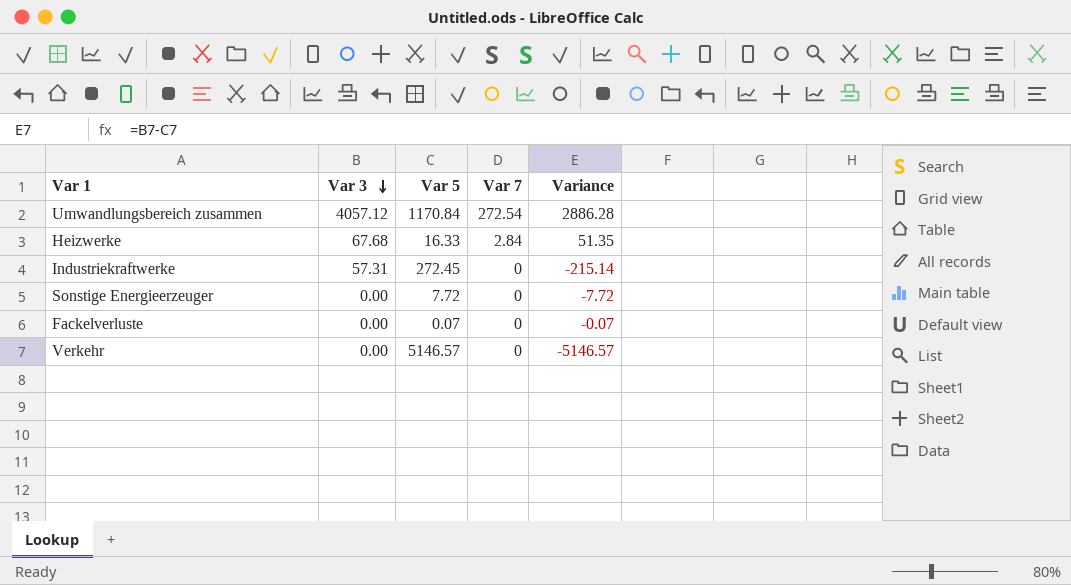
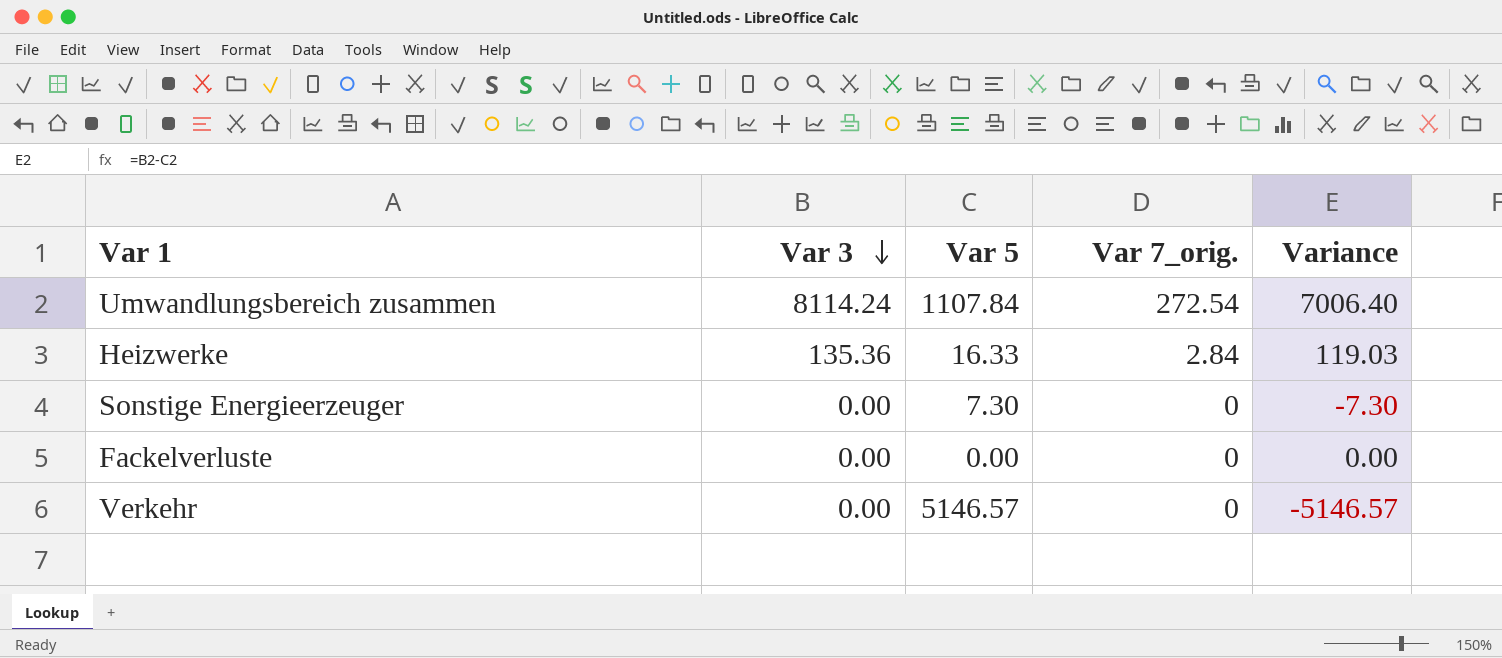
column name: Var 7 -> Var 7_orig.
row Industriekraftwerke: 57.31 | 272.45 | 0 | -215.14 -> none
Umwandlungsbereich zusammen | Var 3: 4057.12 -> 8114.24
Umwandlungsbereich zusammen | Var 5: 1170.84 -> 1107.84
Umwandlungsbereich zusammen | Variance: 2886.28 -> 7006.40
Heizwerke | Var 3: 67.68 -> 135.36
Heizwerke | Variance: 51.35 -> 119.03
Sonstige Energieerzeuger | Var 5: 7.72 -> 7.30
Sonstige Energieerzeuger | Variance: -7.72 -> -7.30
Fackelverluste | Var 5: 0.07 -> 0.00
Fackelverluste | Variance: -0.07 -> 0.00

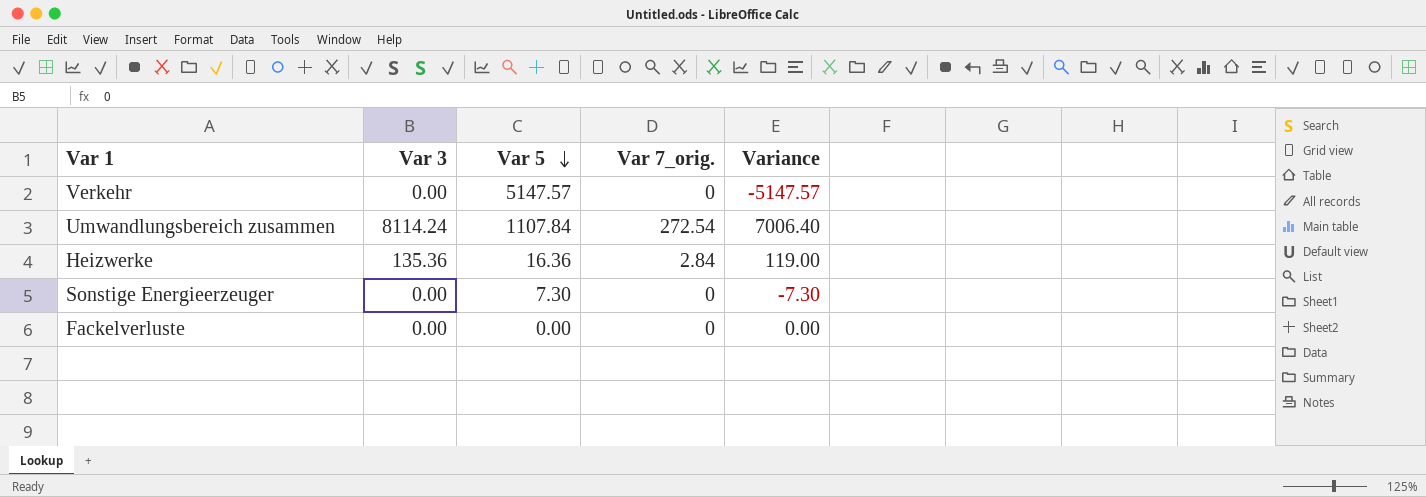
row order: Var 3 descending -> Var 5 descending
Verkehr | Var 5: 5146.57 -> 5147.57
Verkehr | Variance: -5146.57 -> -5147.57
Heizwerke | Var 5: 16.33 -> 16.36
Heizwerke | Variance: 119.03 -> 119.00

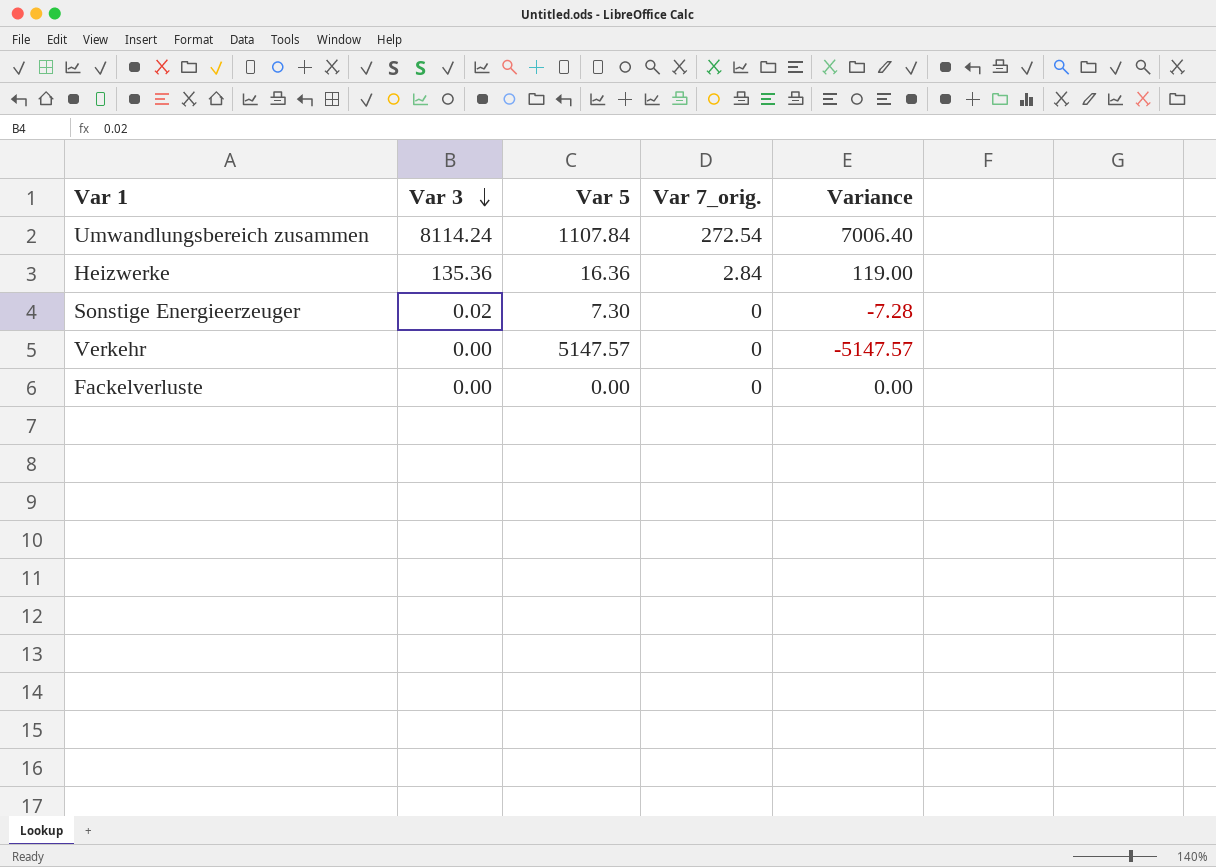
row order: Var 5 descending -> Var 3 descending
Sonstige Energieerzeuger | Var 3: 0.00 -> 0.02
Sonstige Energieerzeuger | Variance: -7.30 -> -7.28

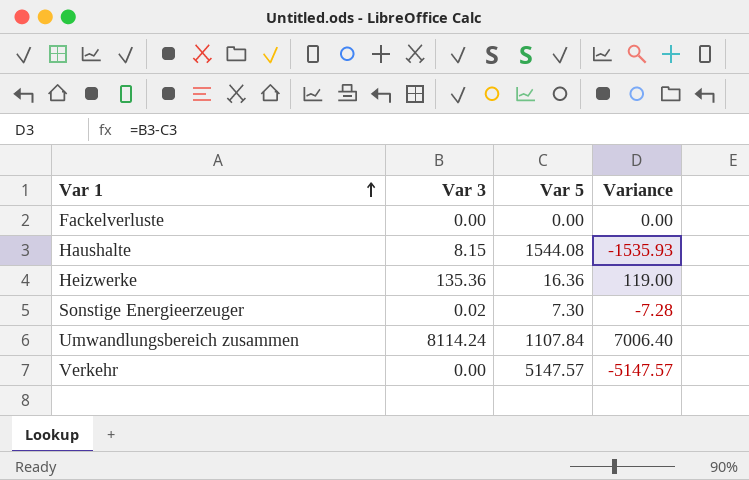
row order: Var 3 descending -> Var 1 ascending
column Var 7_orig. | position: 4 -> none
row Haushalte: none -> 8.15 | 1544.08 | -1535.93

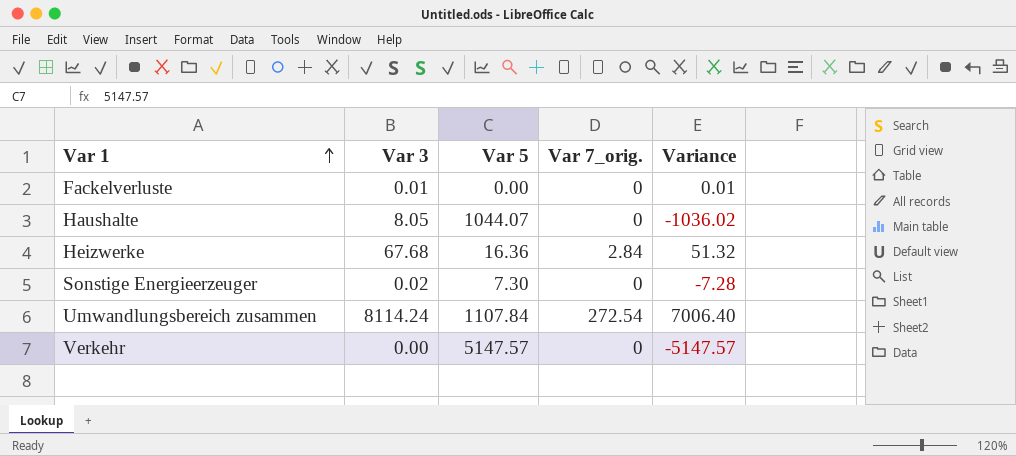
column Var 7_orig. | position: none -> 4
Fackelverluste | Var 3: 0.00 -> 0.01
Fackelverluste | Variance: 0.00 -> 0.01
Haushalte | Var 3: 8.15 -> 8.05
Haushalte | Var 5: 1544.08 -> 1044.07
Haushalte | Variance: -1535.93 -> -1036.02
Heizwerke | Var 3: 135.36 -> 67.68
Heizwerke | Variance: 119.00 -> 51.32

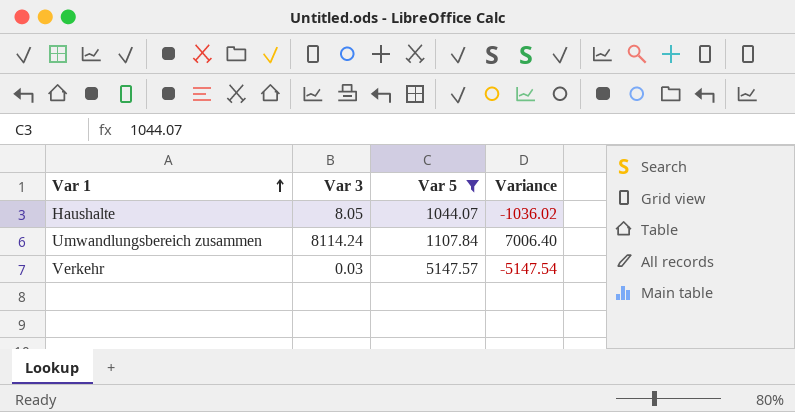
filter: none -> Var 5 >= 1044.07
column Var 7_orig. | position: 4 -> none
Verkehr | Var 3: 0.00 -> 0.03
Verkehr | Variance: -5147.57 -> -5147.54

